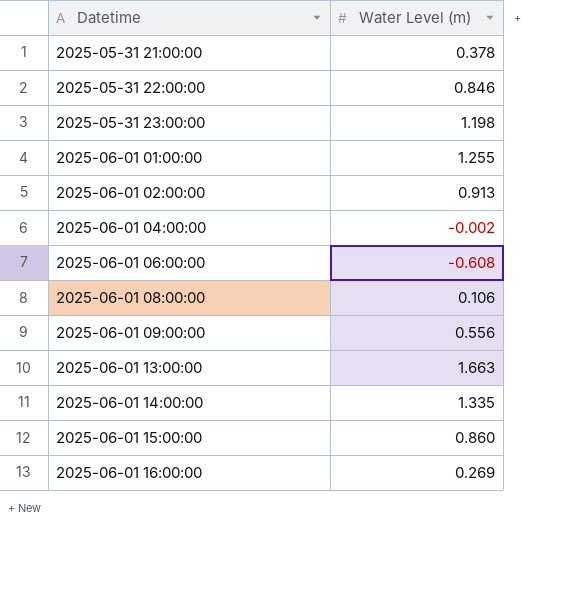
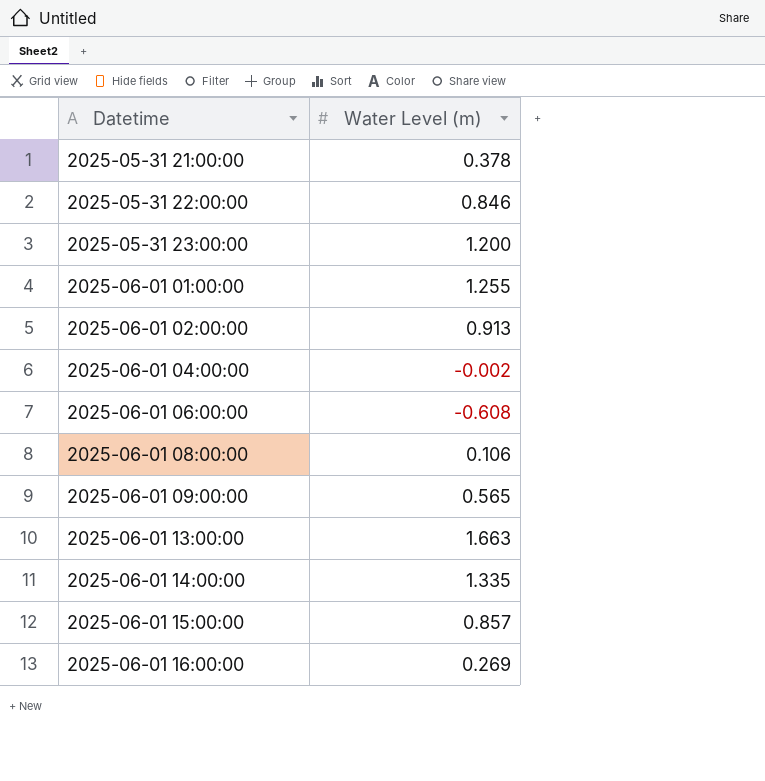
2025-05-31 23:00:00 | Water Level (m): 1.198 -> 1.200
2025-06-01 09:00:00 | Water Level (m): 0.556 -> 0.565
2025-06-01 15:00:00 | Water Level (m): 0.860 -> 0.857

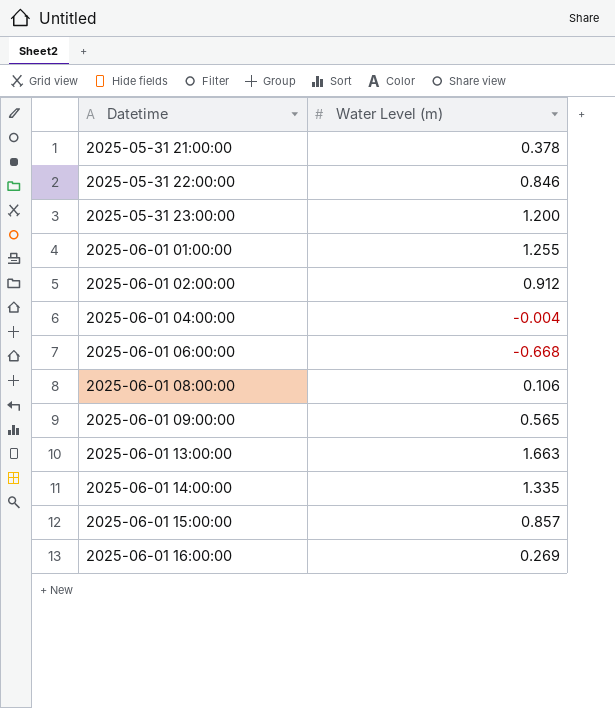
2025-06-01 02:00:00 | Water Level (m): 0.913 -> 0.912
2025-06-01 04:00:00 | Water Level (m): -0.002 -> -0.004
2025-06-01 06:00:00 | Water Level (m): -0.608 -> -0.668

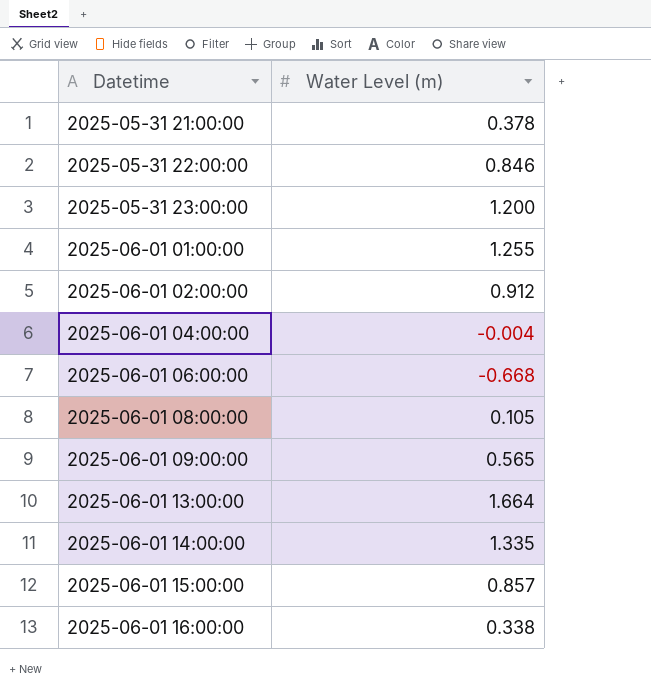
2025-06-01 08:00:00 | Water Level (m): 0.106 -> 0.105
2025-06-01 13:00:00 | Water Level (m): 1.663 -> 1.664
2025-06-01 16:00:00 | Water Level (m): 0.269 -> 0.338

